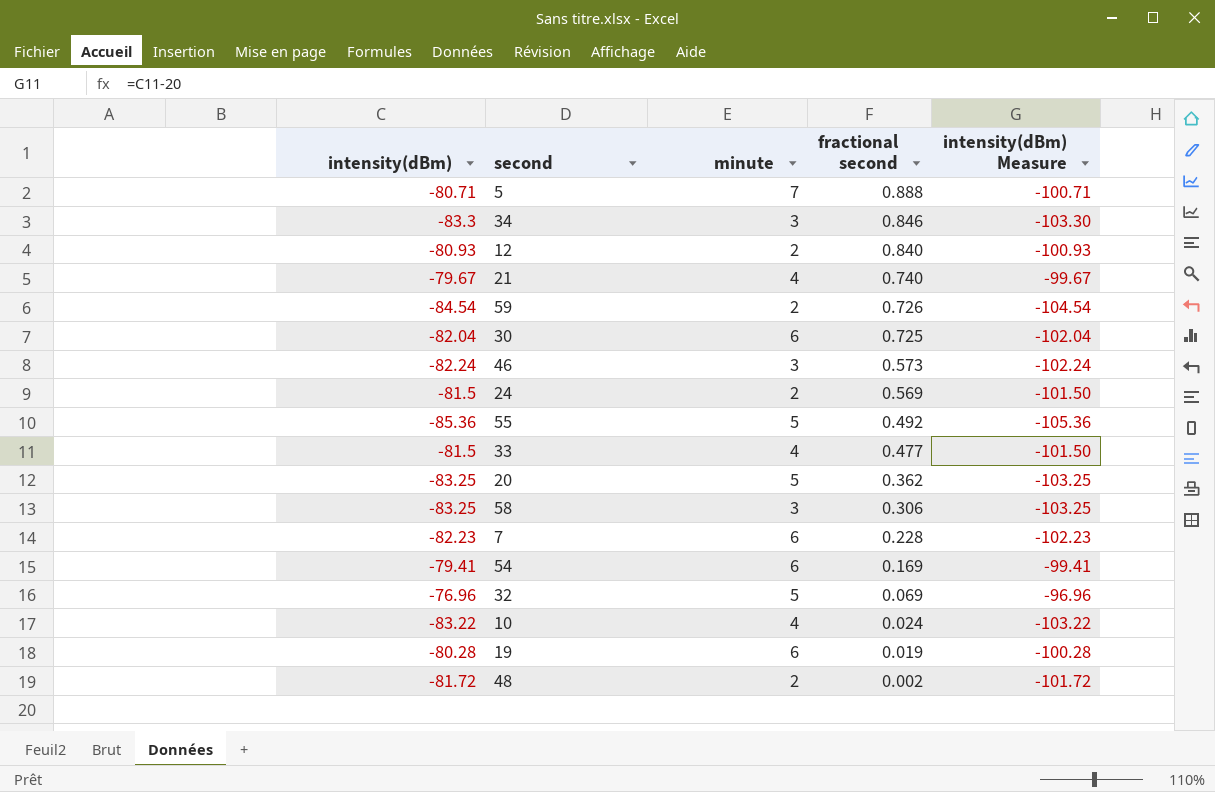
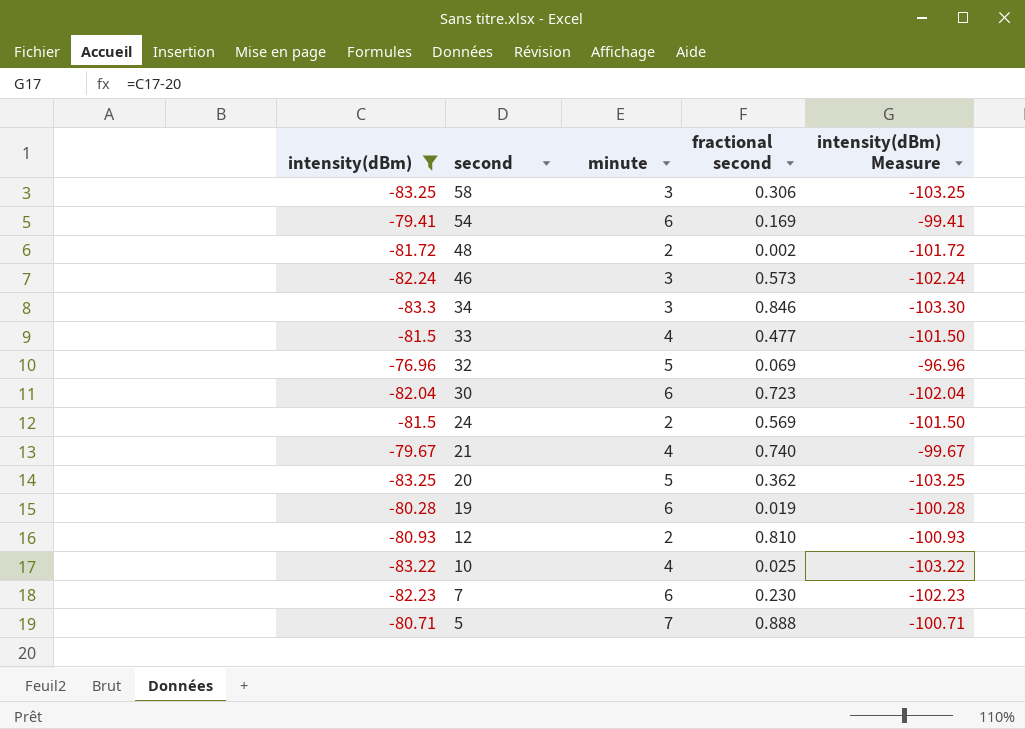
filter: none -> intensity(dBm) >= -83.3
row order: fractional second descending -> second descending
30 | fractional second: 0.725 -> 0.723
12 | fractional second: 0.840 -> 0.810
10 | fractional second: 0.024 -> 0.025
7 | fractional second: 0.228 -> 0.230

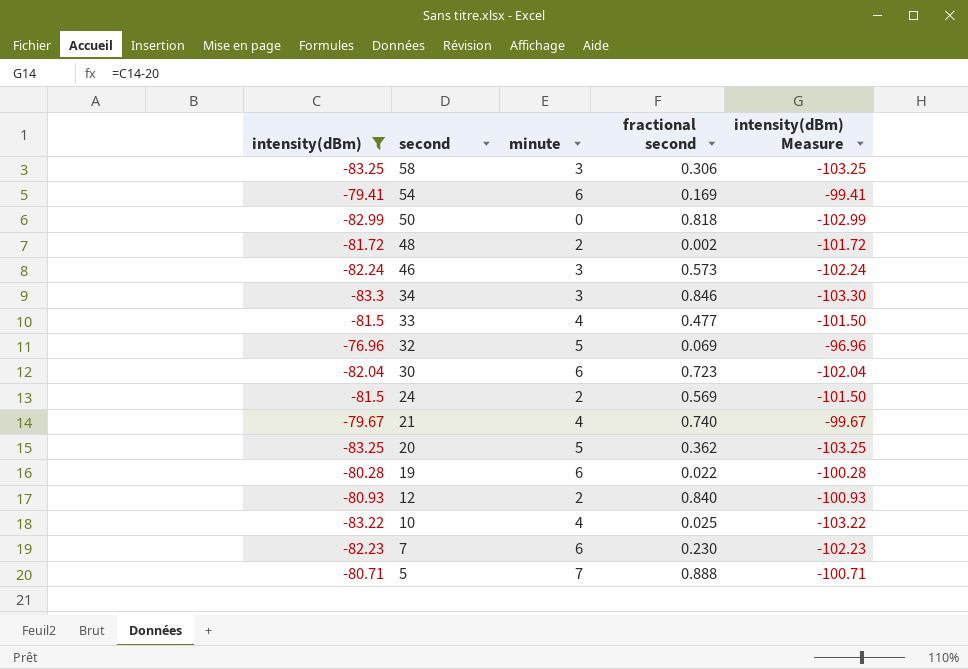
row 50: none -> -82.99 | 0 | 0.818 | -102.99
19 | fractional second: 0.019 -> 0.022
12 | fractional second: 0.810 -> 0.840

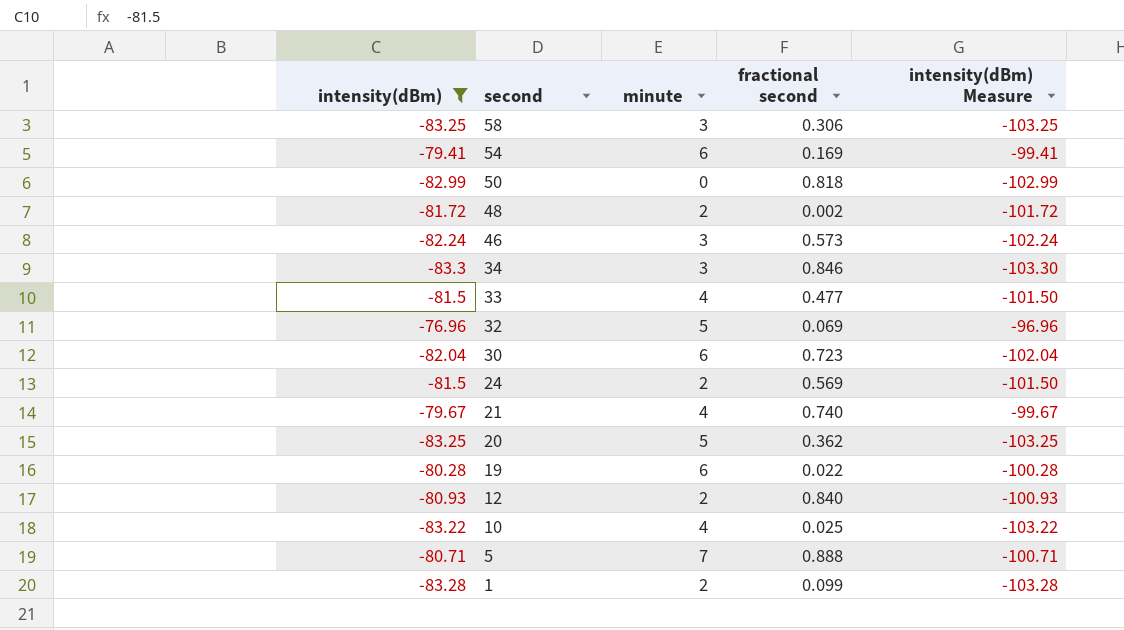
row 7: -82.23 | 6 | 0.230 | -102.23 -> none
row 1: none -> -83.28 | 2 | 0.099 | -103.28

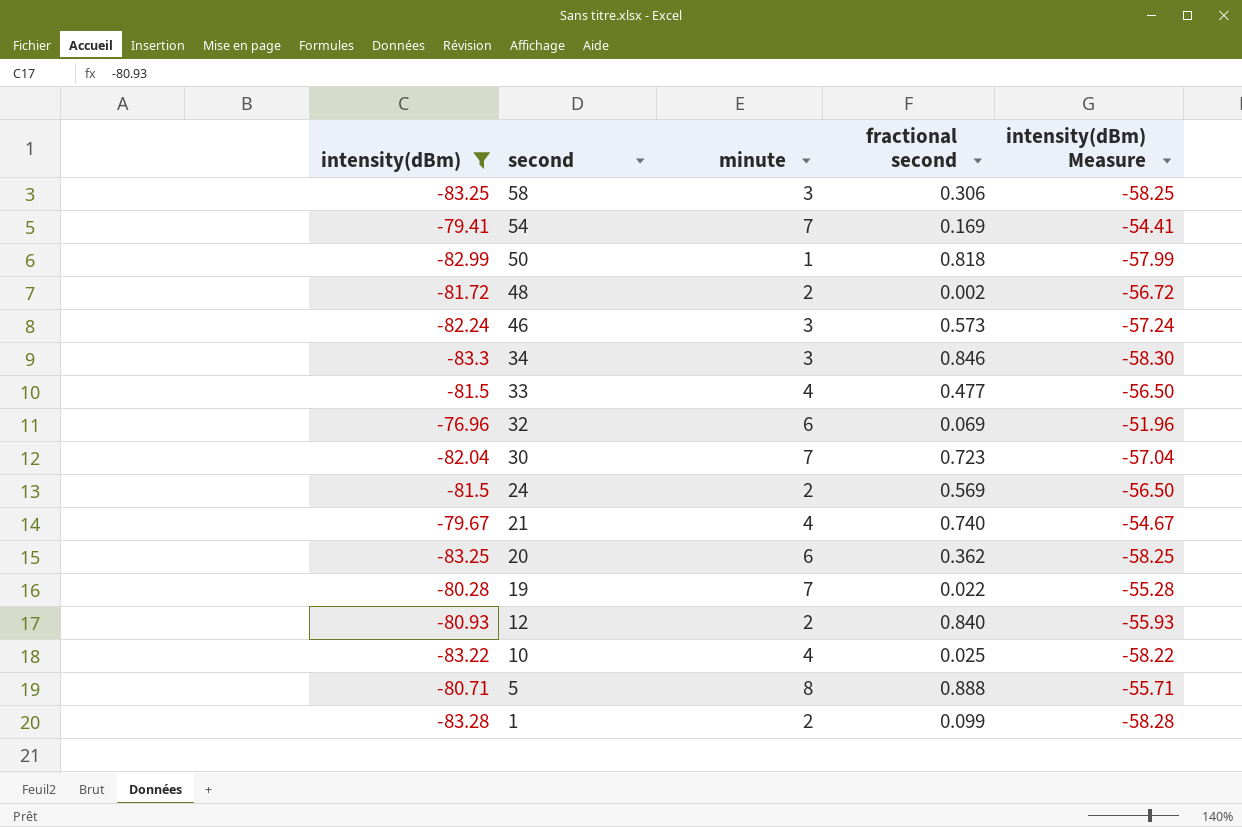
column intensity(dBm) Measure | formula: [intensity(dBm)] - 20 -> [intensity(dBm)] + 25
54 | minute: 6 -> 7
50 | minute: 0 -> 1
32 | minute: 5 -> 6
30 | minute: 6 -> 7
20 | minute: 5 -> 6
19 | minute: 6 -> 7
5 | minute: 7 -> 8

